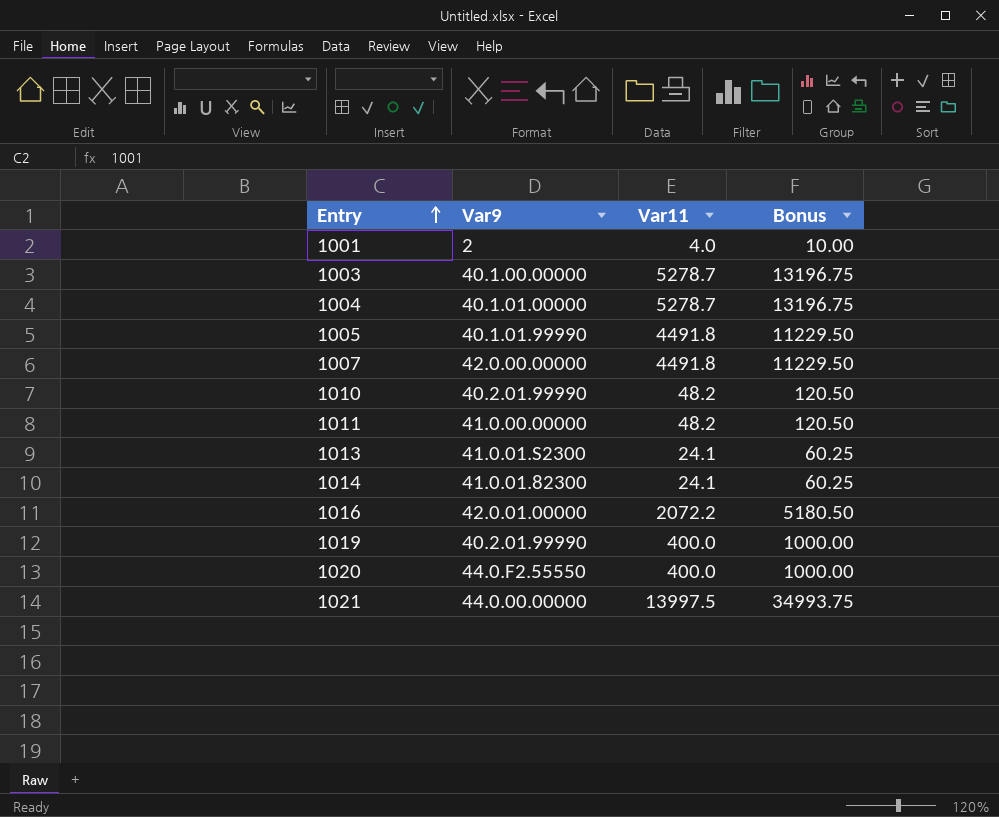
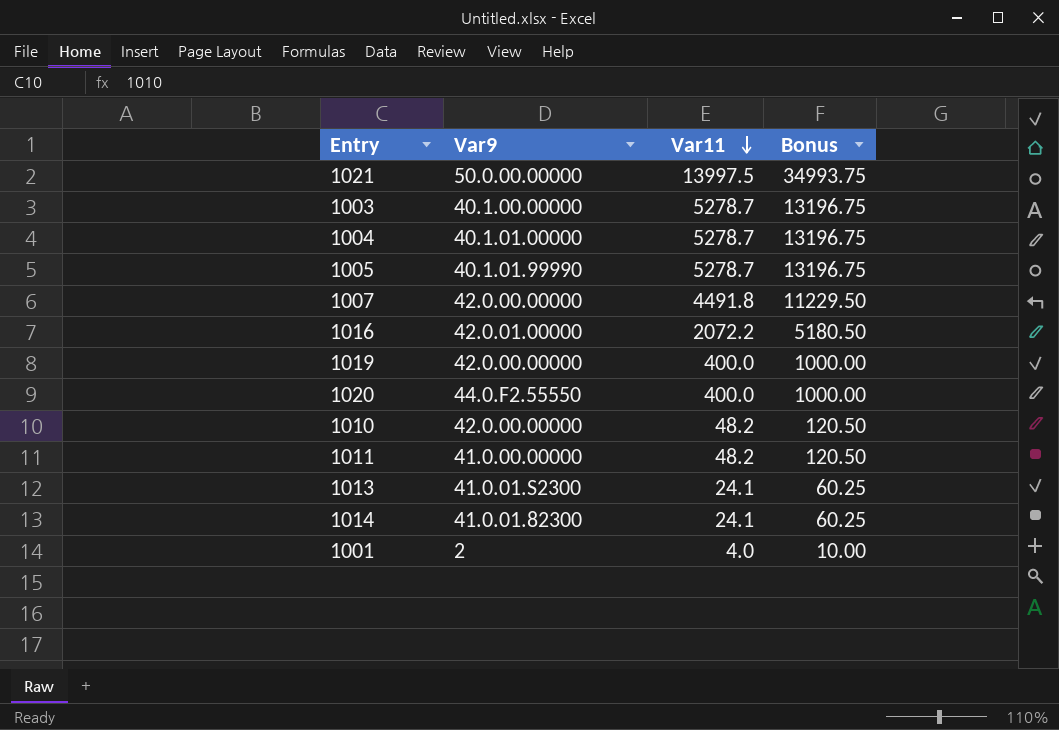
row order: Entry ascending -> Var11 descending
1021 | Var9: 44.0.00.00000 -> 50.0.00.00000
1005 | Var11: 4491.8 -> 5278.7
1005 | Bonus: 11229.50 -> 13196.75
1019 | Var9: 40.2.01.99990 -> 42.0.00.00000
1010 | Var9: 40.2.01.99990 -> 42.0.00.00000

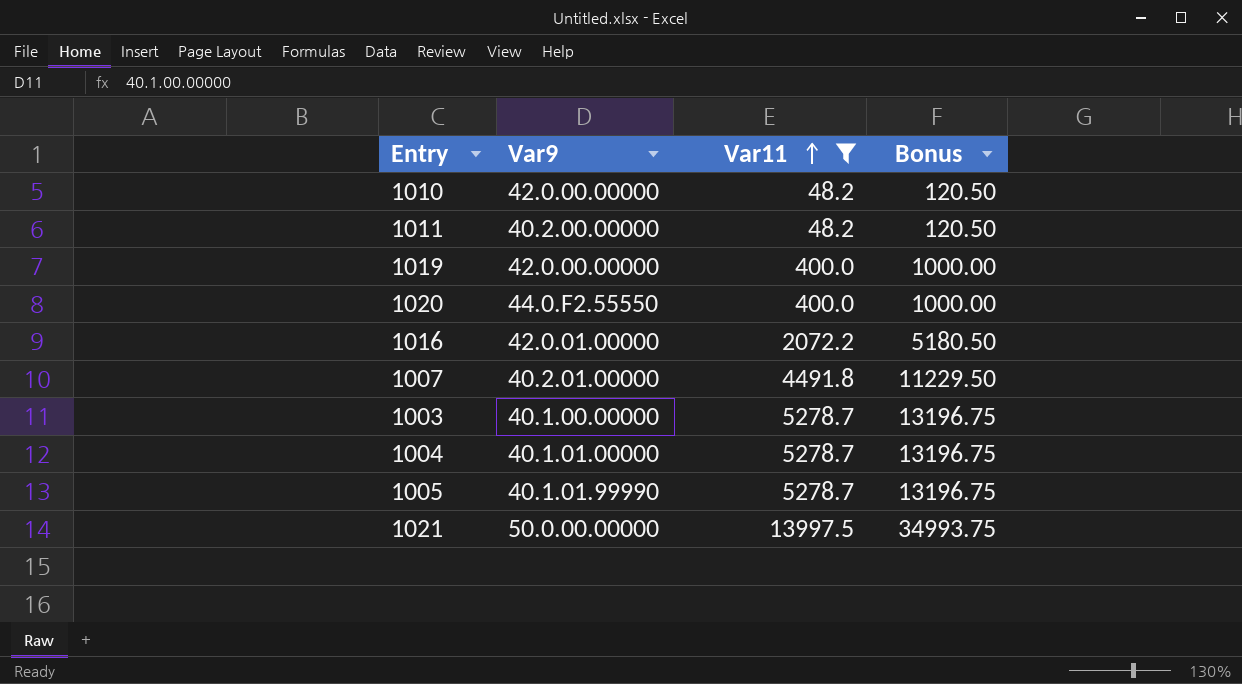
filter: none -> Var11 >= 48.2
row order: Var11 descending -> Var11 ascending
1011 | Var9: 41.0.00.00000 -> 40.2.00.00000
1007 | Var9: 42.0.00.00000 -> 40.2.01.00000

